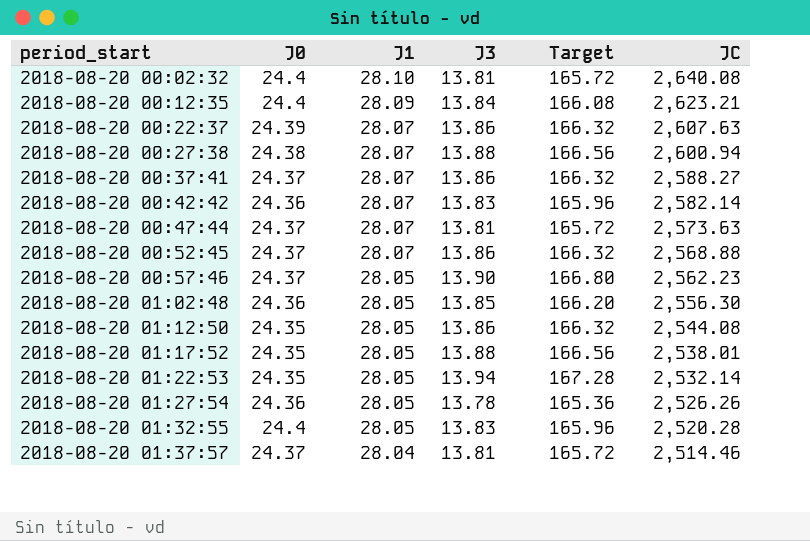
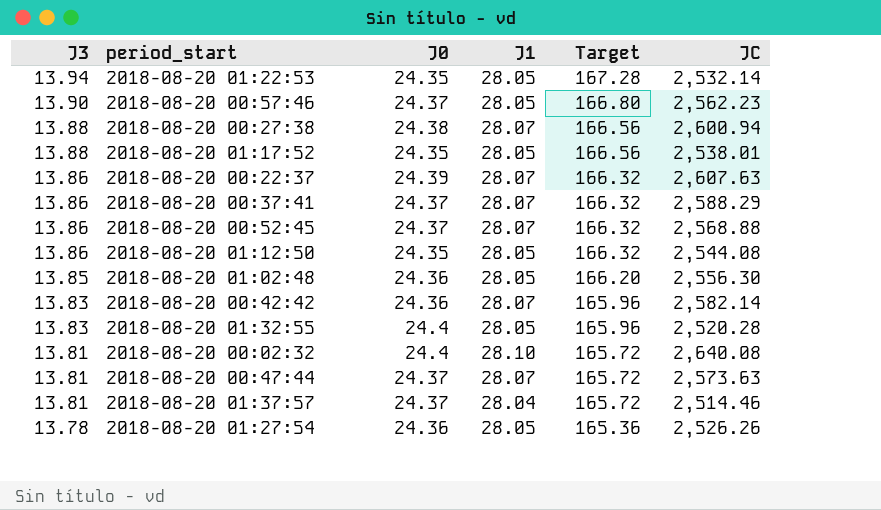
row order: period_start ascending -> J3 descending
column J3 | position: 4 -> 1
row 2018-08-20 00:12:35: 24.4 | 28.09 | 13.84 | 166.08 | 2,623.21 -> none
2018-08-20 00:37:41 | JC: 2,588.27 -> 2,588.29

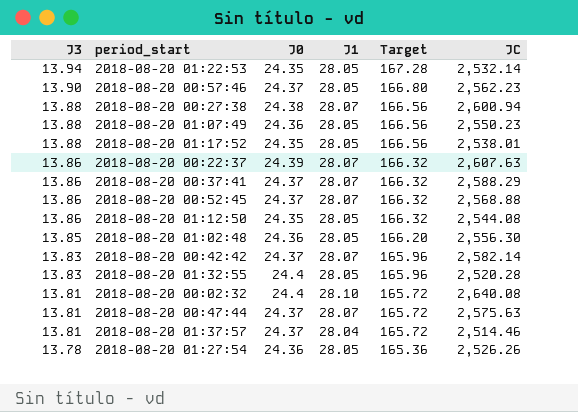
row 2018-08-20 01:07:49: none -> 13.88 | 24.36 | 28.05 | 166.56 | 2,550.23
2018-08-20 00:42:42 | J0: 24.36 -> 24.37
2018-08-20 00:47:44 | JC: 2,573.63 -> 2,575.63

